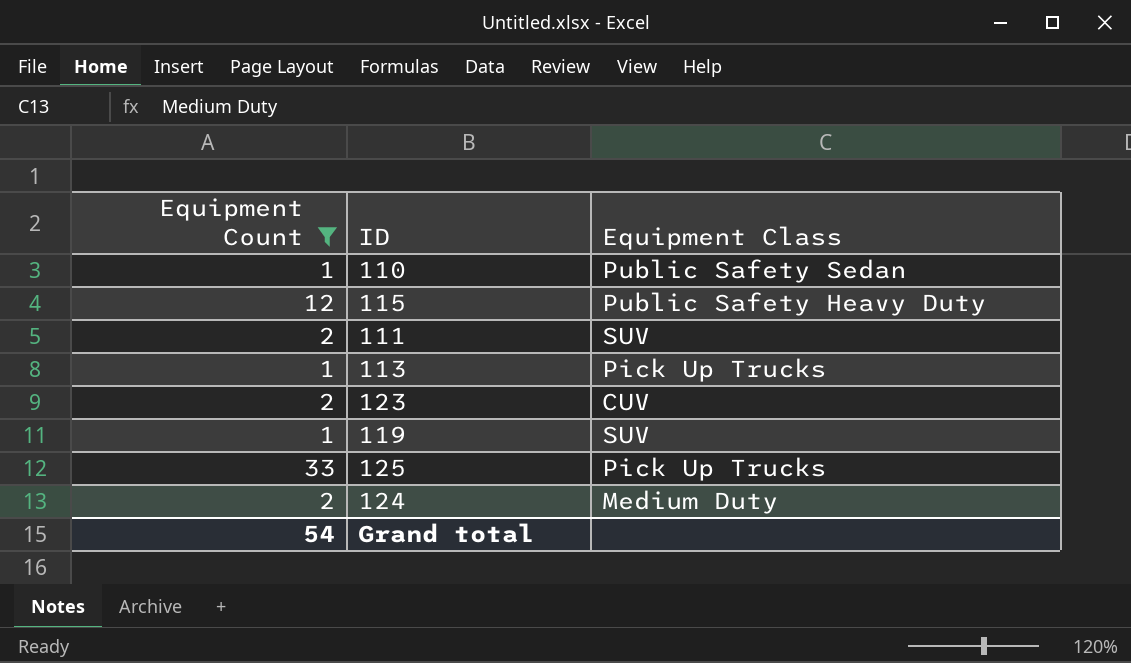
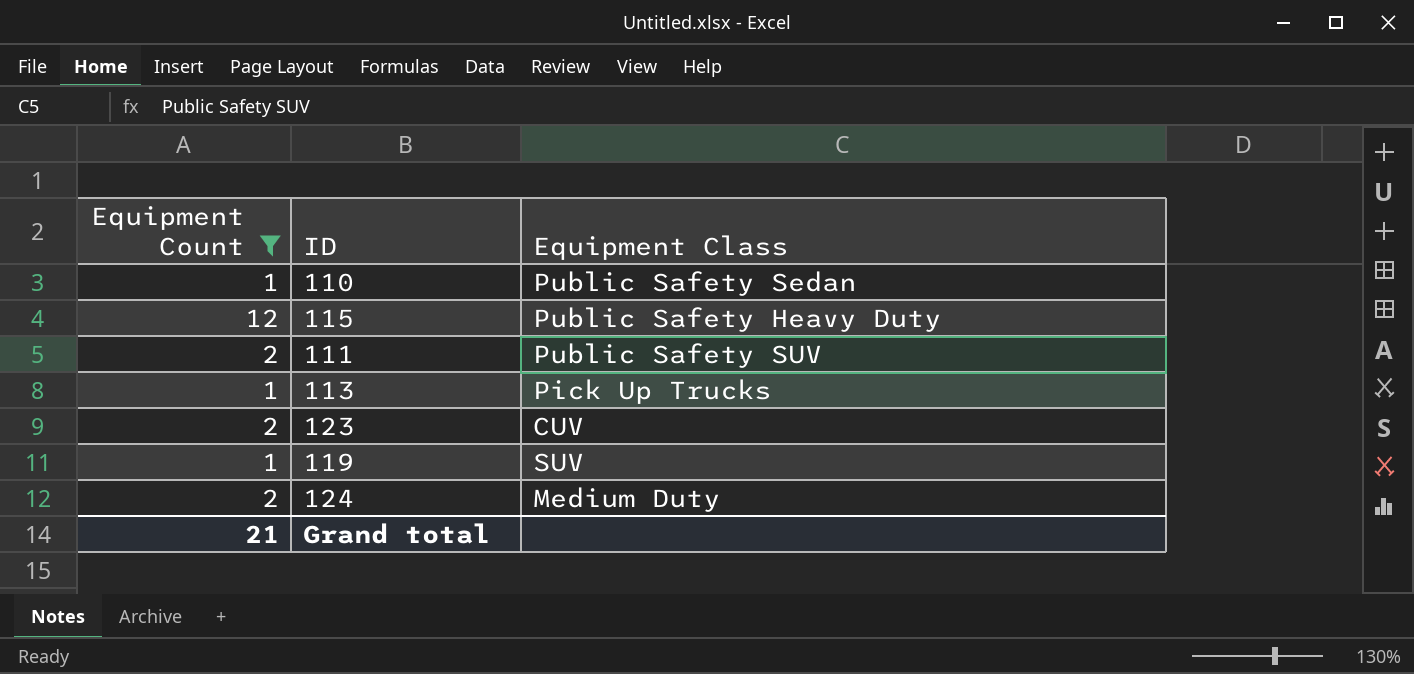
row 125: 33 | Pick Up Trucks -> none
111 | Equipment Class: SUV -> Public Safety SUV
Grand total | Equipment Count: 54 -> 21

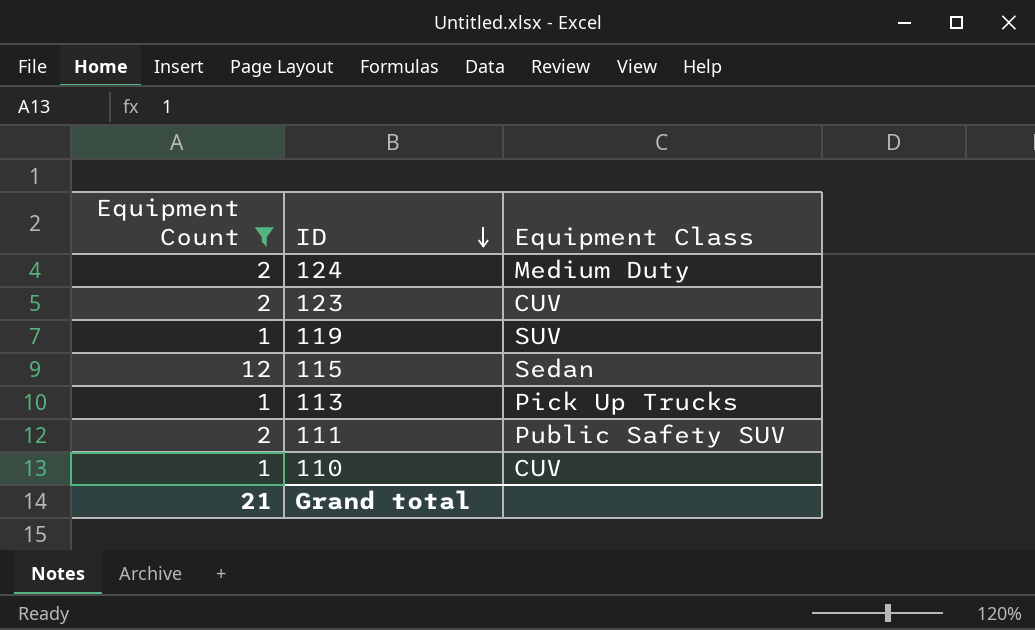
row order: none -> ID descending
115 | Equipment Class: Public Safety Heavy Duty -> Sedan
110 | Equipment Class: Public Safety Sedan -> CUV

